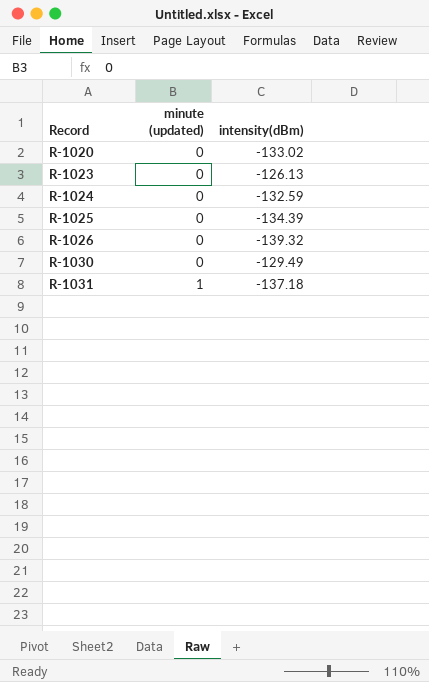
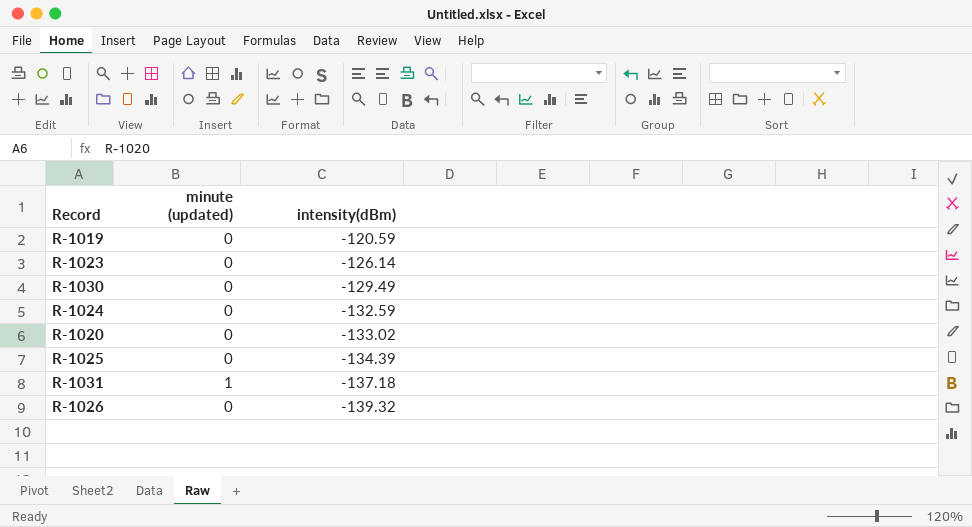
row order: Record ascending -> intensity(dBm) descending
row R-1019: none -> 0 | -120.59
R-1023 | intensity(dBm): -126.13 -> -126.14

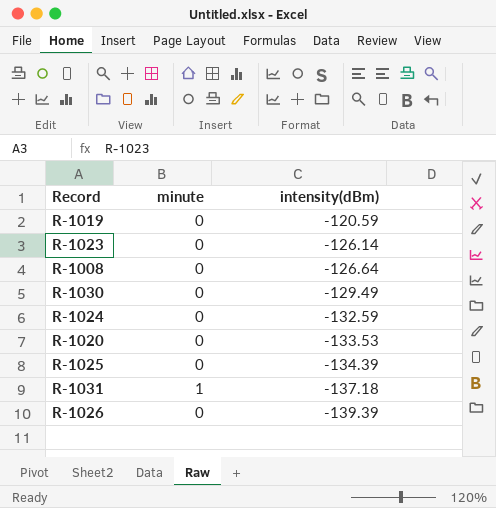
column name: minute (updated) -> minute
row R-1008: none -> 0 | -126.64
R-1020 | intensity(dBm): -133.02 -> -133.53
R-1026 | intensity(dBm): -139.32 -> -139.39

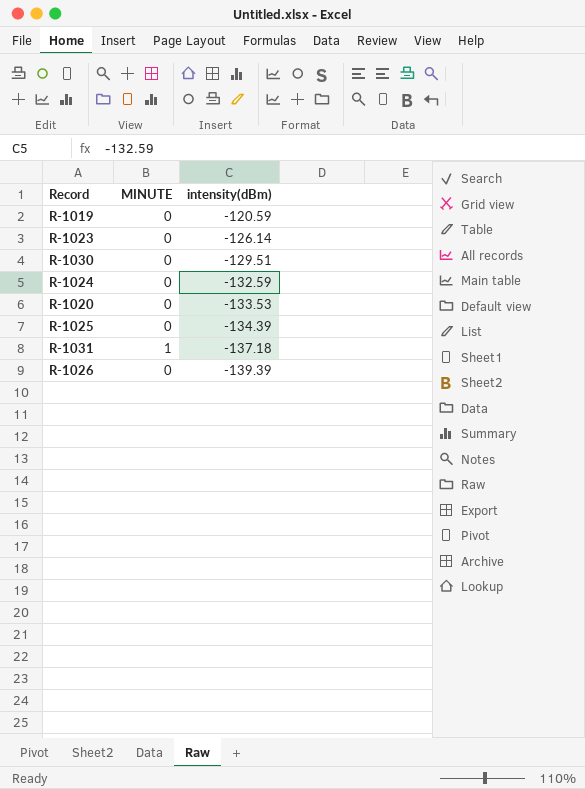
column name: minute -> MINUTE
row R-1008: 0 | -126.64 -> none
R-1030 | intensity(dBm): -129.49 -> -129.51

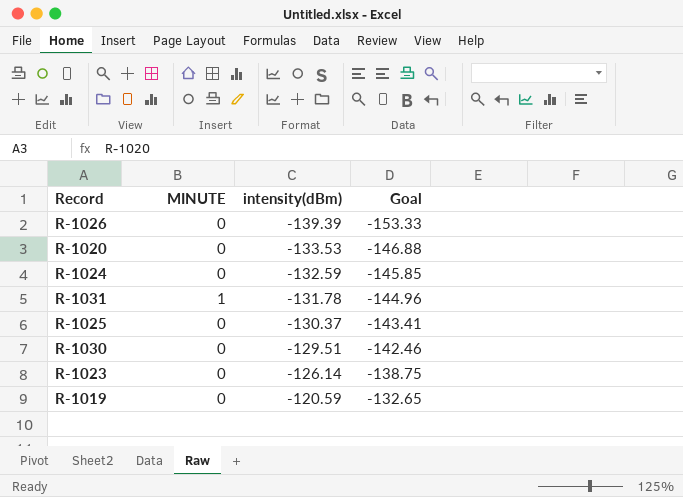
row order: intensity(dBm) descending -> intensity(dBm) ascending
column Goal | formula: none -> [intensity(dBm)] * 1.1
R-1031 | intensity(dBm): -137.18 -> -131.78
R-1025 | intensity(dBm): -134.39 -> -130.37

